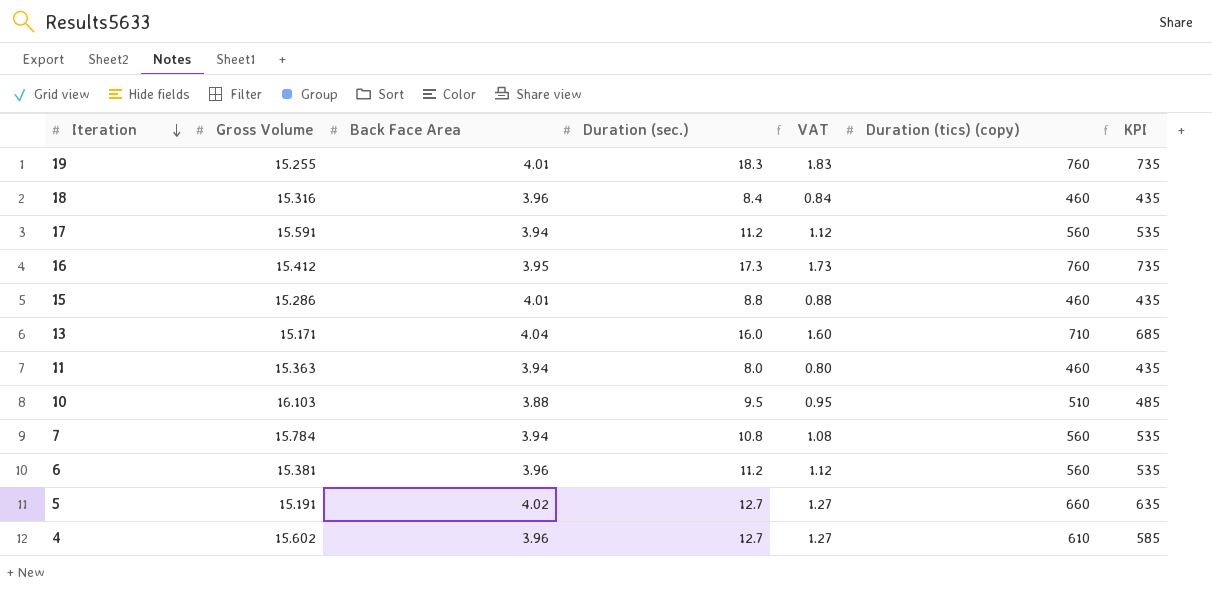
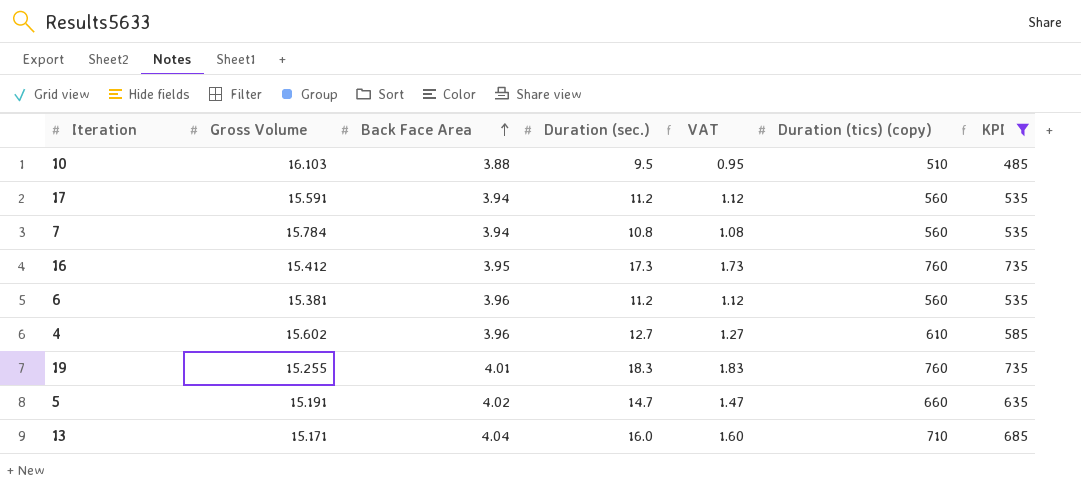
filter: none -> KPI != 435
row order: Iteration descending -> Back Face Area ascending
5 | Duration (sec.): 12.7 -> 14.7
5 | VAT: 1.27 -> 1.47

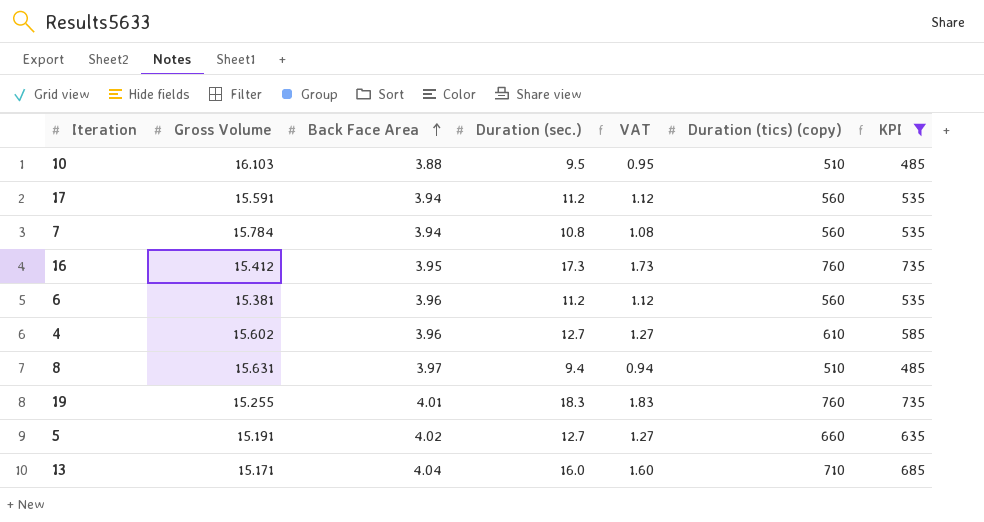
row 8: none -> 15.631 | 3.97 | 9.4 | 0.94 | 510 | 485
5 | Duration (sec.): 14.7 -> 12.7
5 | VAT: 1.47 -> 1.27

